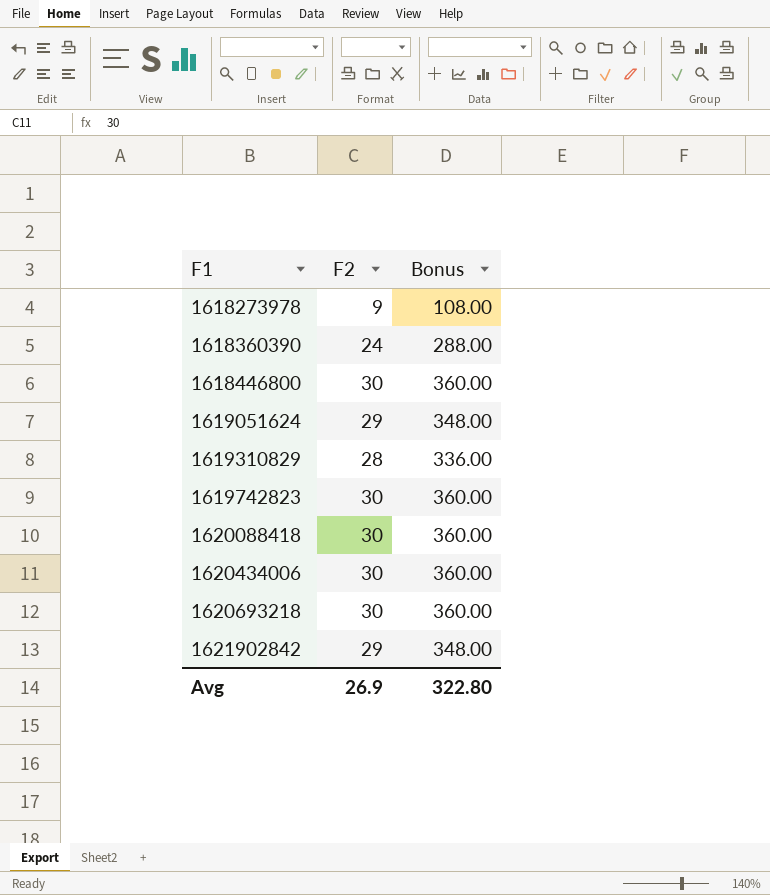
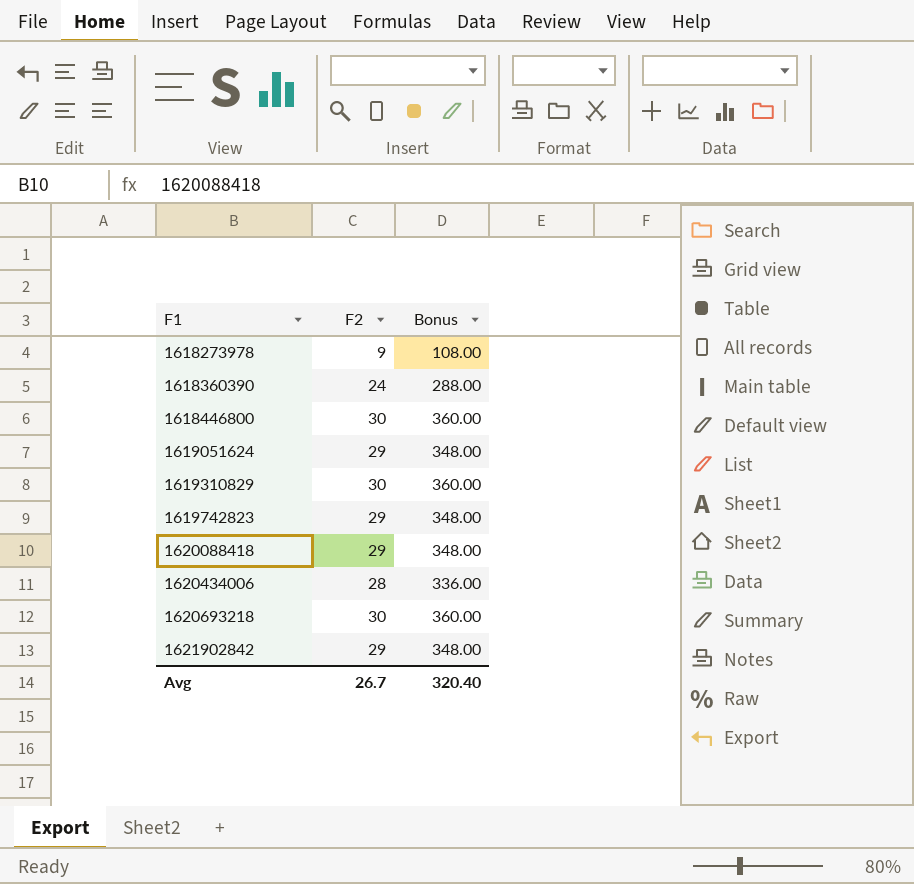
1619310829 | F2: 28 -> 30
1619310829 | Bonus: 336.00 -> 360.00
1619742823 | F2: 30 -> 29
1619742823 | Bonus: 360.00 -> 348.00
1620088418 | F2: 30 -> 29
1620088418 | Bonus: 360.00 -> 348.00
1620434006 | F2: 30 -> 28
1620434006 | Bonus: 360.00 -> 336.00
Avg | F2: 26.9 -> 26.7
Avg | Bonus: 322.80 -> 320.40

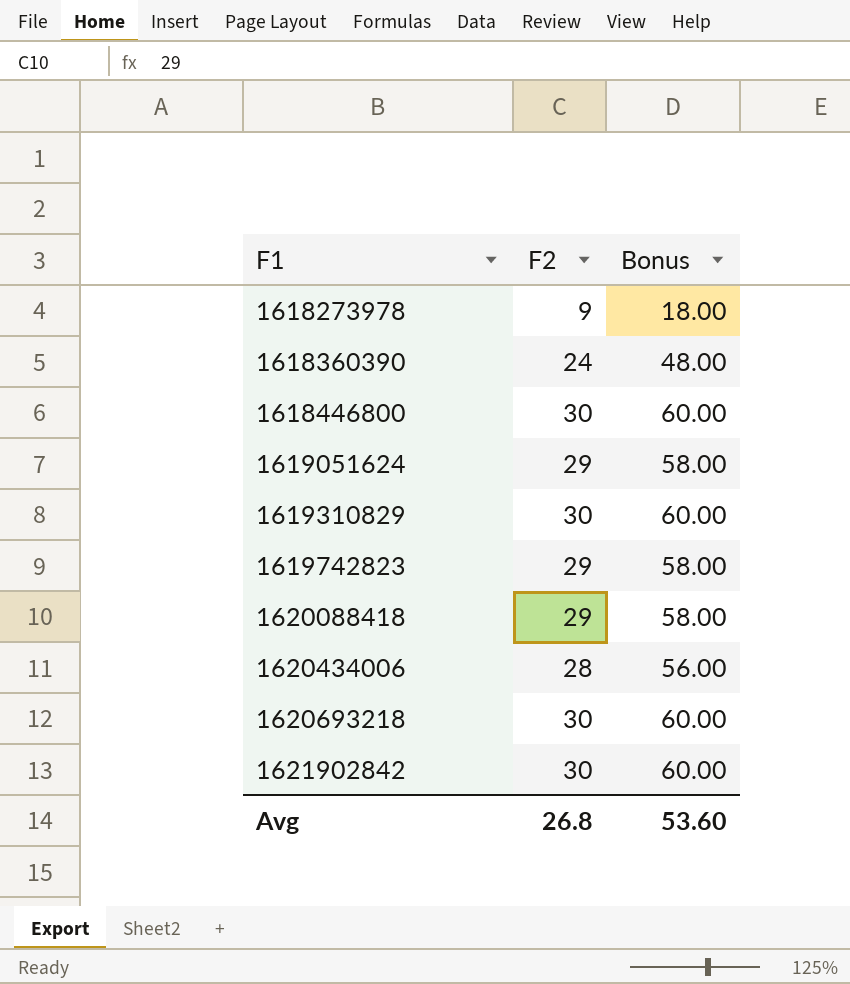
column Bonus | formula: [F2] * 12 -> [F2] * 2
1621902842 | F2: 29 -> 30
Avg | F2: 26.7 -> 26.8
Avg | Bonus: 320.40 -> 53.60

